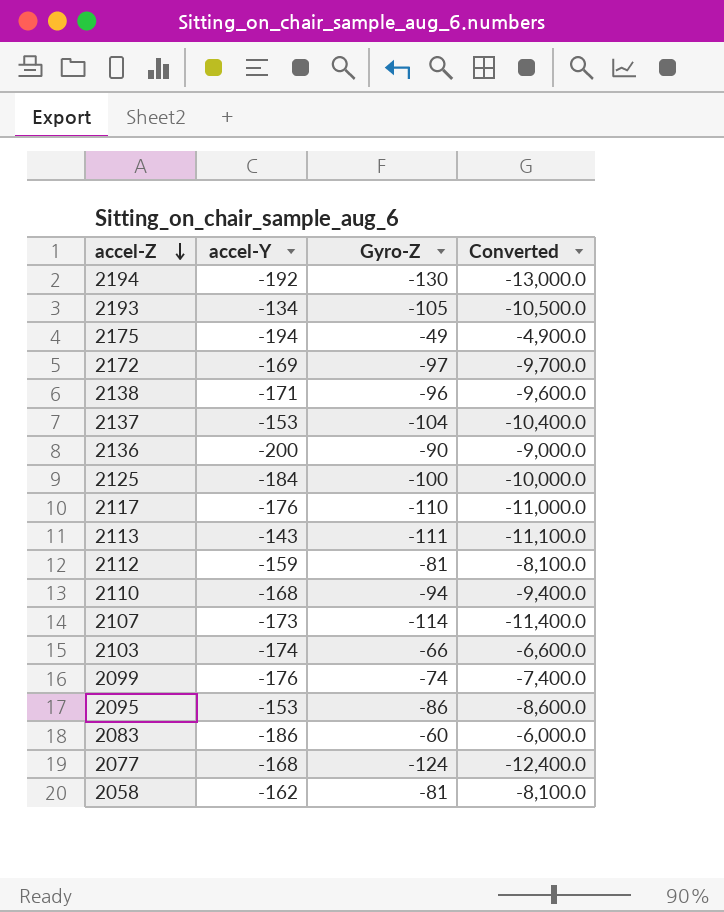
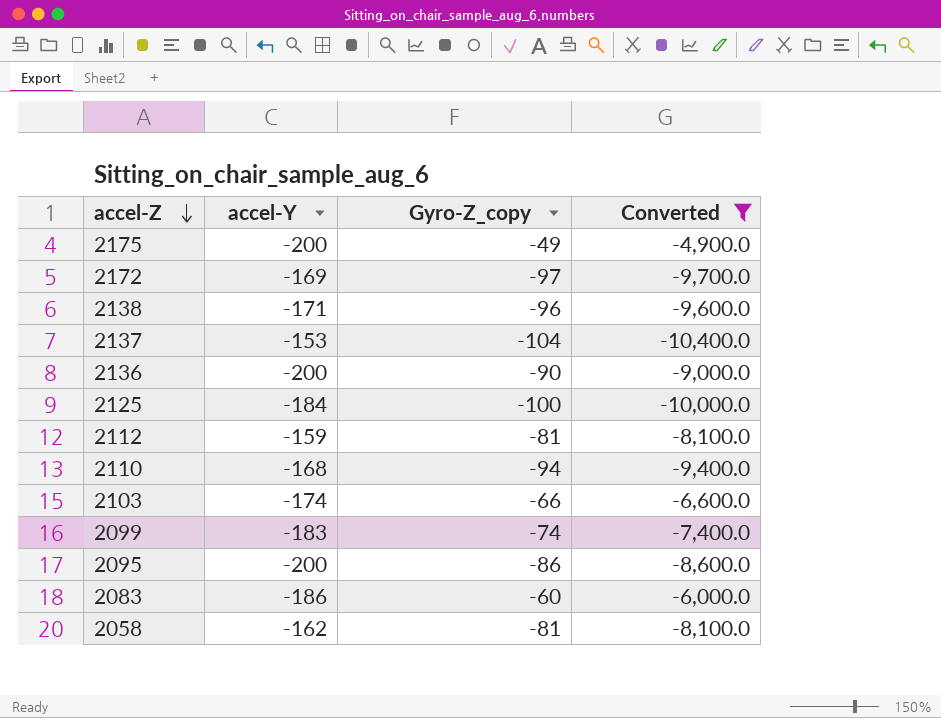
filter: none -> Converted >= -10,400.0
column name: Gyro-Z -> Gyro-Z_copy
2175 | accel-Y: -194 -> -200
2099 | accel-Y: -176 -> -183
2095 | accel-Y: -153 -> -200

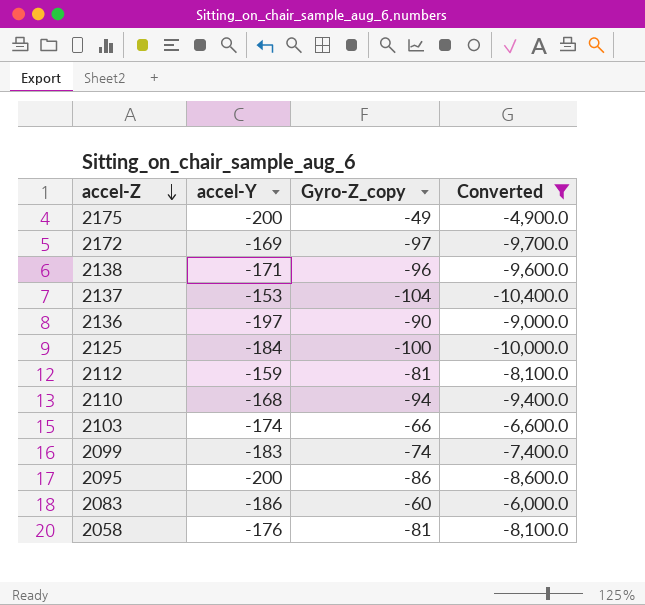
2136 | accel-Y: -200 -> -197
2058 | accel-Y: -162 -> -176

